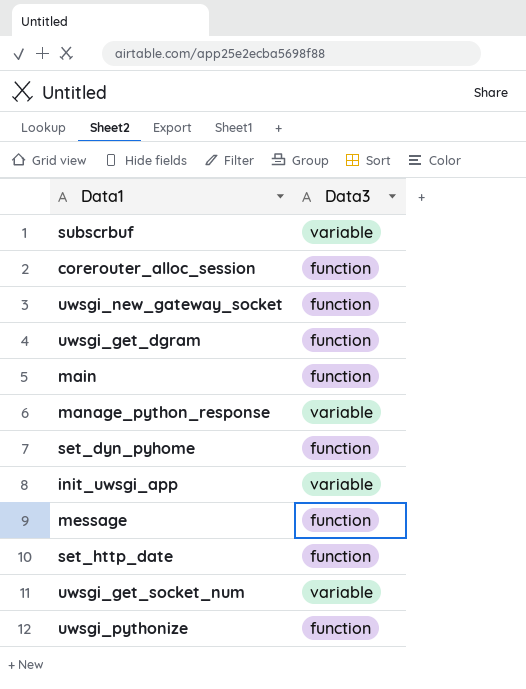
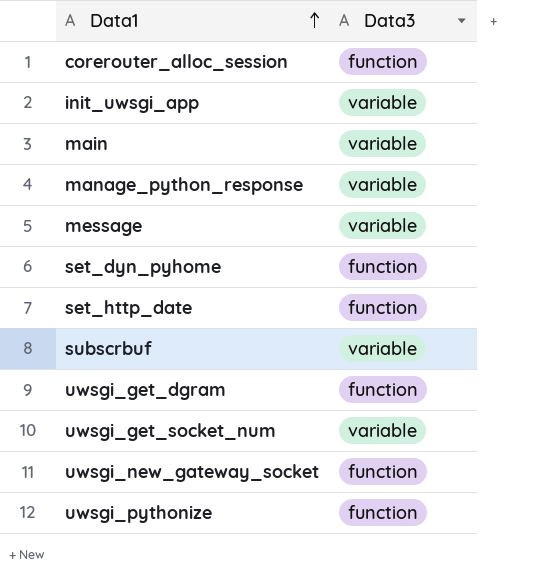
row order: none -> Data1 ascending
main | Data3: function -> variable
message | Data3: function -> variable

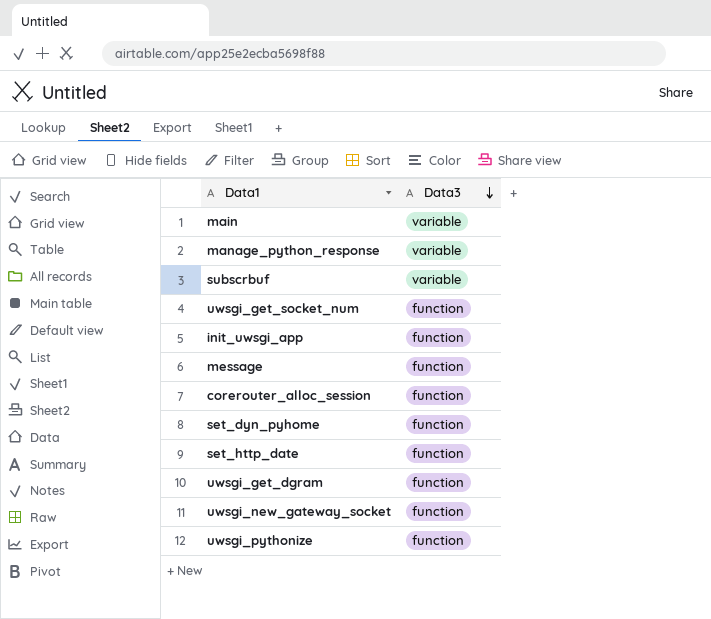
row order: Data1 ascending -> Data3 descending
uwsgi_get_socket_num | Data3: variable -> function
init_uwsgi_app | Data3: variable -> function
message | Data3: variable -> function

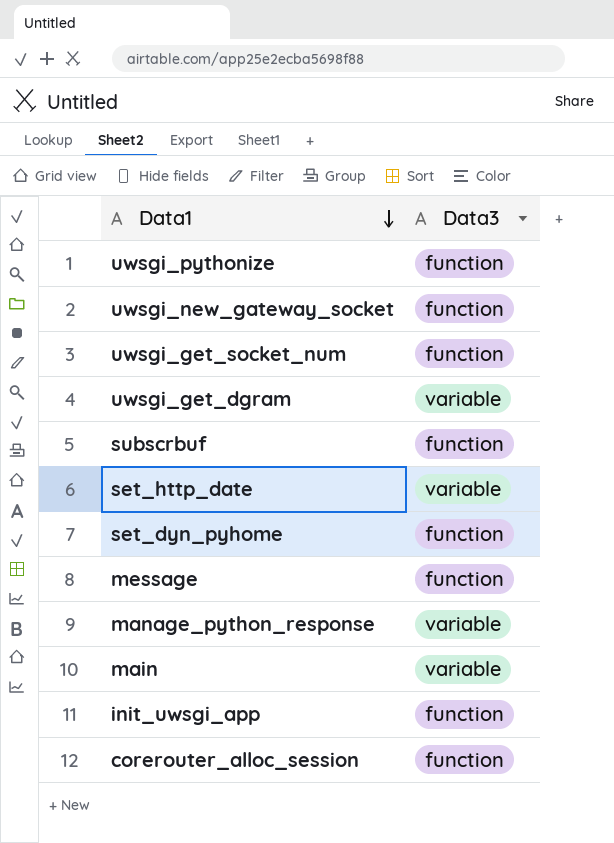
row order: Data3 descending -> Data1 descending
uwsgi_get_dgram | Data3: function -> variable
subscrbuf | Data3: variable -> function
set_http_date | Data3: function -> variable

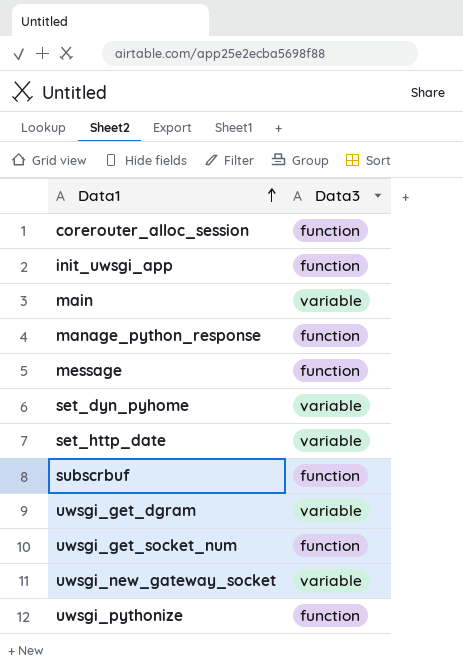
row order: Data1 descending -> Data1 ascending
manage_python_response | Data3: variable -> function
set_dyn_pyhome | Data3: function -> variable
uwsgi_new_gateway_socket | Data3: function -> variable

